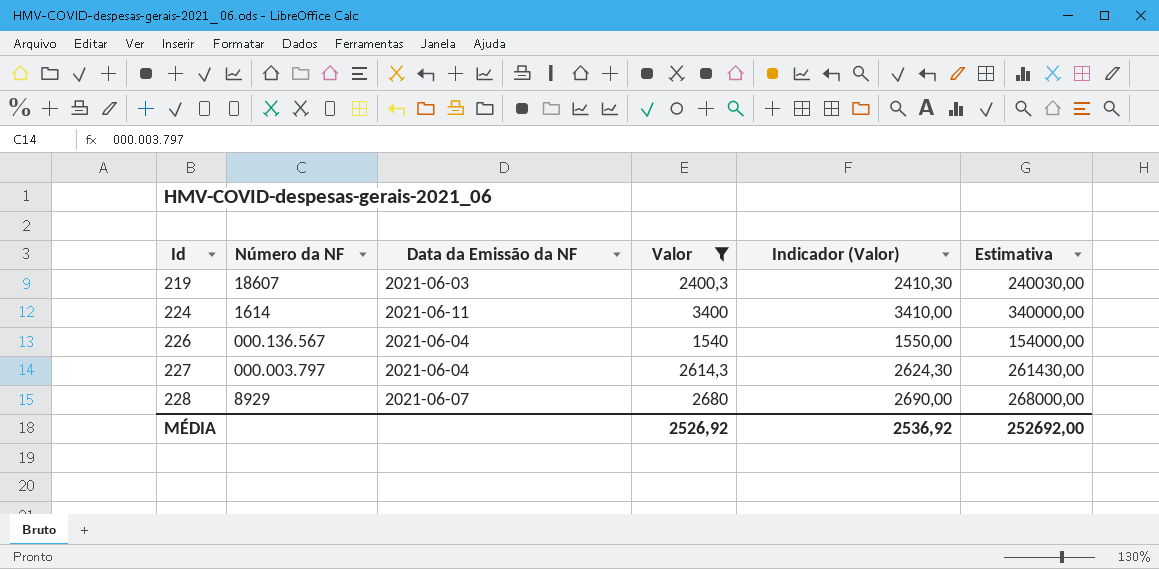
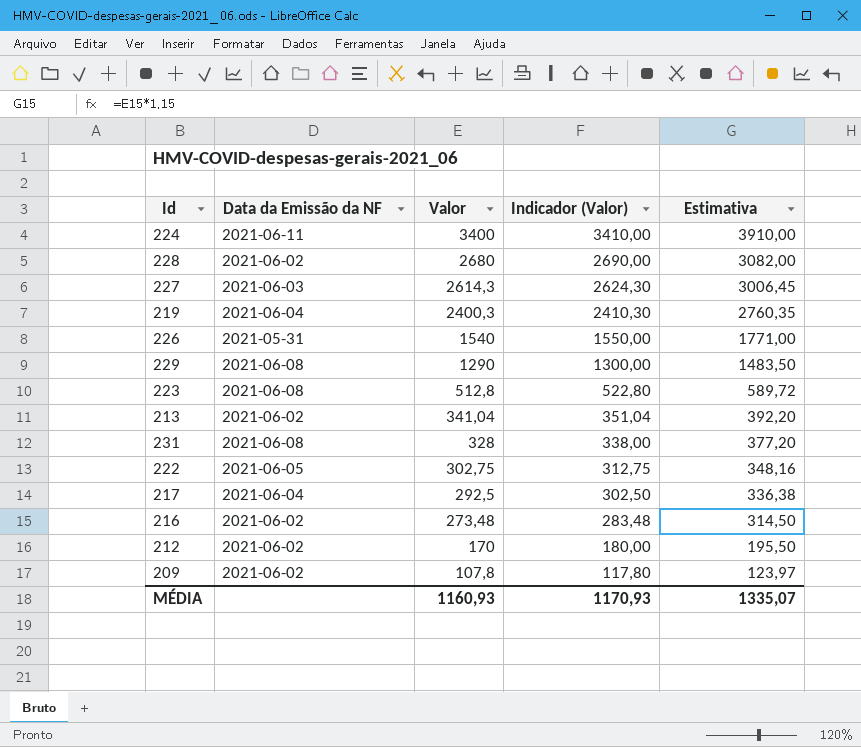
filter: Valor >= 1540 -> none
row order: Id ascending -> Valor descending
column Número da NF | position: 2 -> none
column Estimativa | formula: [Valor] * 100 -> [Valor] * 1,15
228 | Data da Emissão da NF: 2021-06-07 -> 2021-06-02
227 | Data da Emissão da NF: 2021-06-04 -> 2021-06-03
219 | Data da Emissão da NF: 2021-06-03 -> 2021-06-04
226 | Data da Emissão da NF: 2021-06-04 -> 2021-05-31
MÉDIA | Valor: 2526,92 -> 1160,93
MÉDIA | Indicador (Valor): 2536,92 -> 1170,93
MÉDIA | Estimativa: 252692,00 -> 1335,07

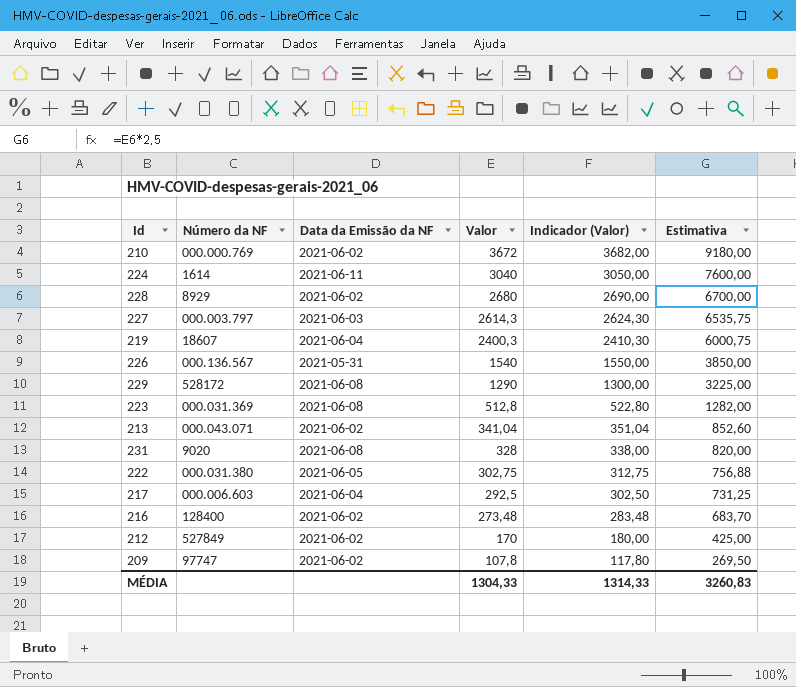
column Número da NF | position: none -> 2
column Estimativa | formula: [Valor] * 1,15 -> [Valor] * 2,5
row 210: none -> 000.000.769 | 2021-06-02 | 3672 | 3682,00 | 9180,00
224 | Valor: 3400 -> 3040
224 | Indicador (Valor): 3410,00 -> 3050,00
MÉDIA | Valor: 1160,93 -> 1304,33
MÉDIA | Indicador (Valor): 1170,93 -> 1314,33
MÉDIA | Estimativa: 1335,07 -> 3260,83

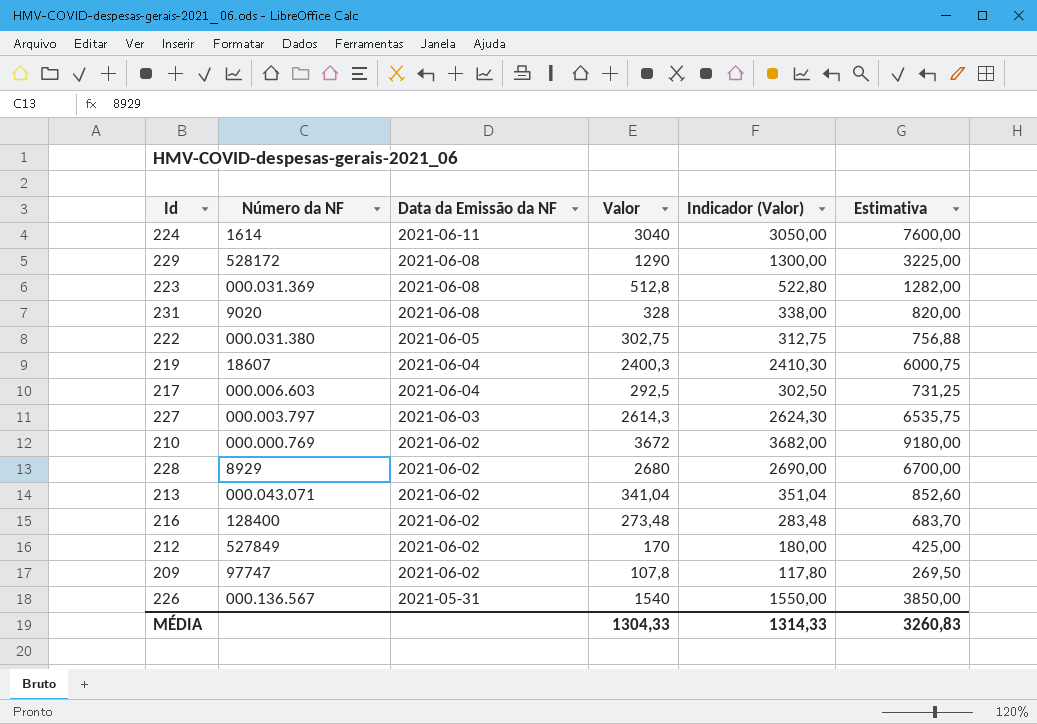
row order: Valor descending -> Data da Emissão da NF descending

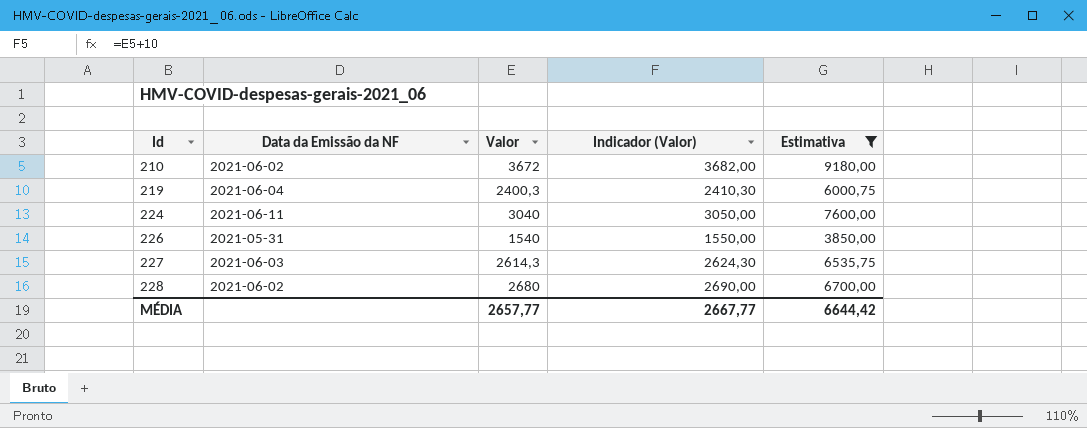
filter: none -> Estimativa >= 3850,00
row order: Data da Emissão da NF descending -> Id ascending
column Número da NF | position: 2 -> none
MÉDIA | Valor: 1304,33 -> 2657,77
MÉDIA | Indicador (Valor): 1314,33 -> 2667,77
MÉDIA | Estimativa: 3260,83 -> 6644,42

